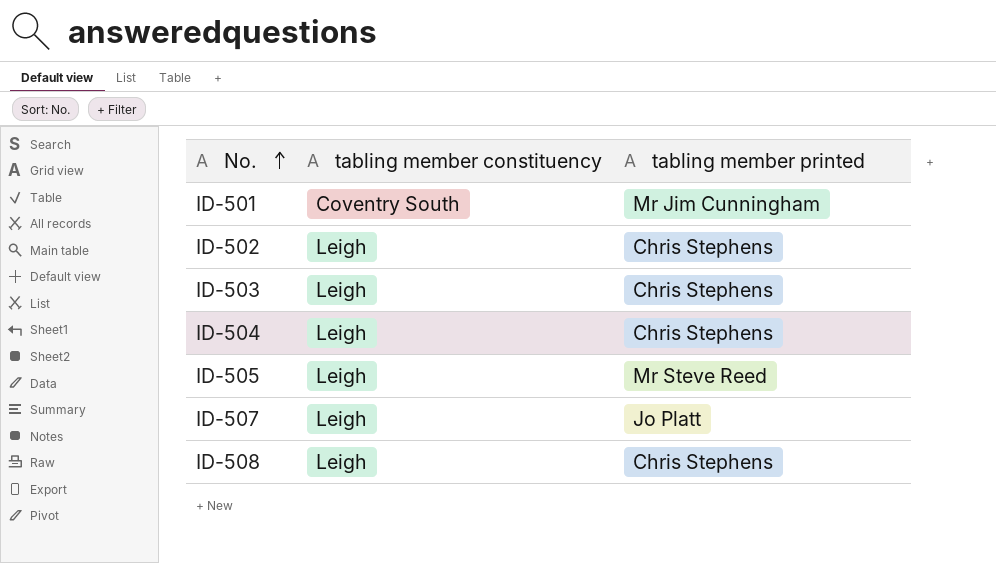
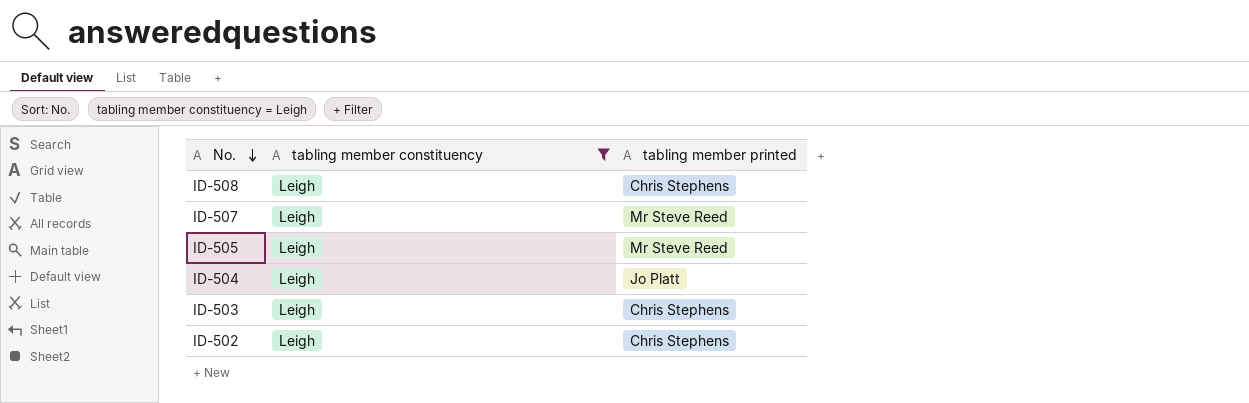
filter: none -> tabling member constituency = Leigh
row order: No. ascending -> No. descending
ID-507 | tabling member printed: Jo Platt -> Mr Steve Reed
ID-504 | tabling member printed: Chris Stephens -> Jo Platt

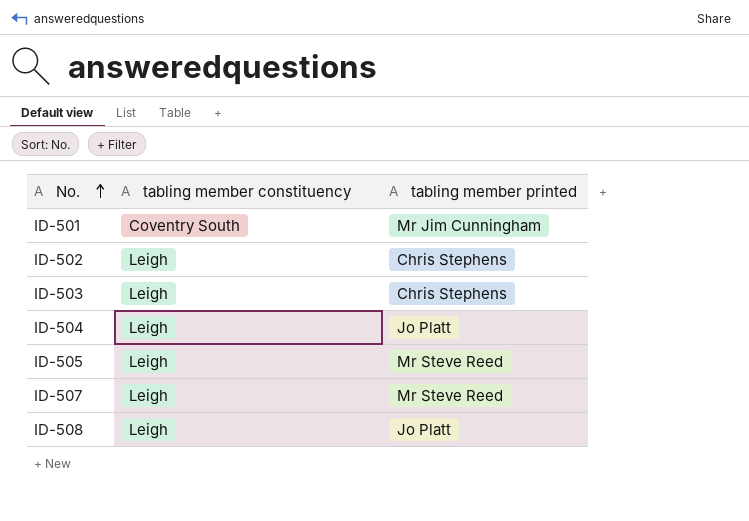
filter: tabling member constituency = Leigh -> none
row order: No. descending -> No. ascending
ID-508 | tabling member printed: Chris Stephens -> Jo Platt

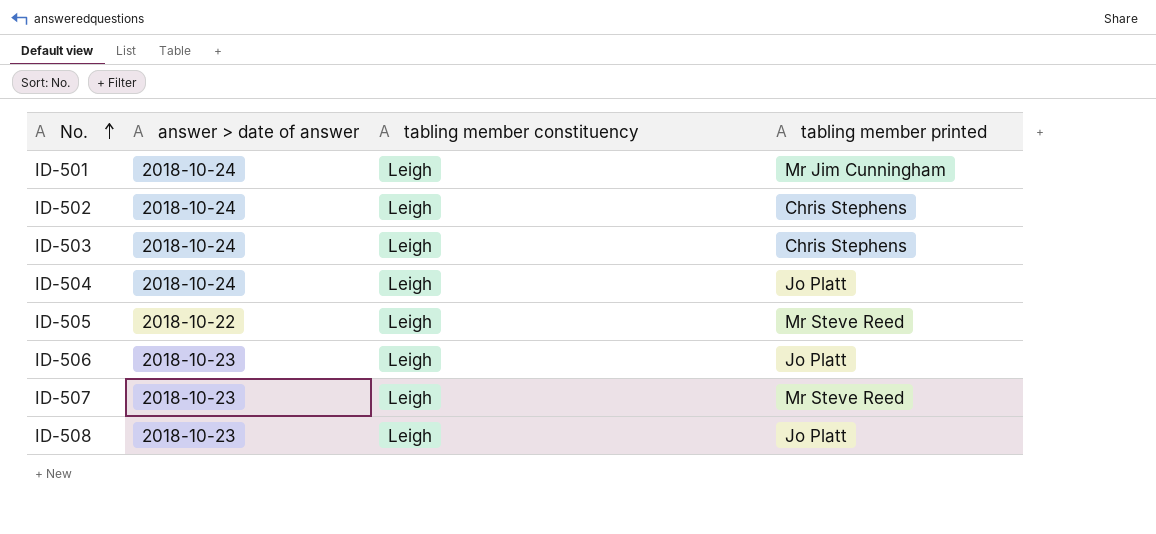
column answer > date of answer | position: none -> 2
ID-501 | tabling member constituency: Coventry South -> Leigh
row ID-506: none -> 2018-10-23 | Leigh | Jo Platt

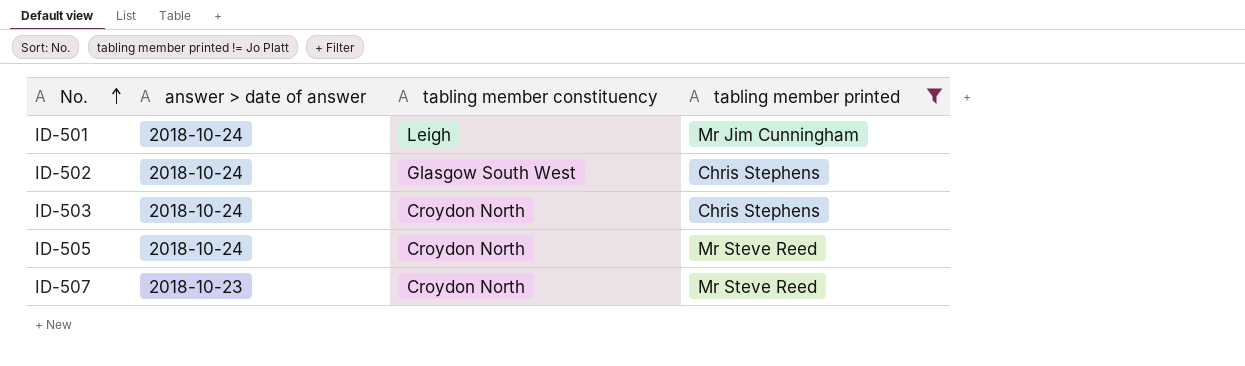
filter: none -> tabling member printed != Jo Platt
ID-502 | tabling member constituency: Leigh -> Glasgow South West
ID-503 | tabling member constituency: Leigh -> Croydon North
ID-505 | answer > date of answer: 2018-10-22 -> 2018-10-24
ID-505 | tabling member constituency: Leigh -> Croydon North
ID-507 | tabling member constituency: Leigh -> Croydon North

